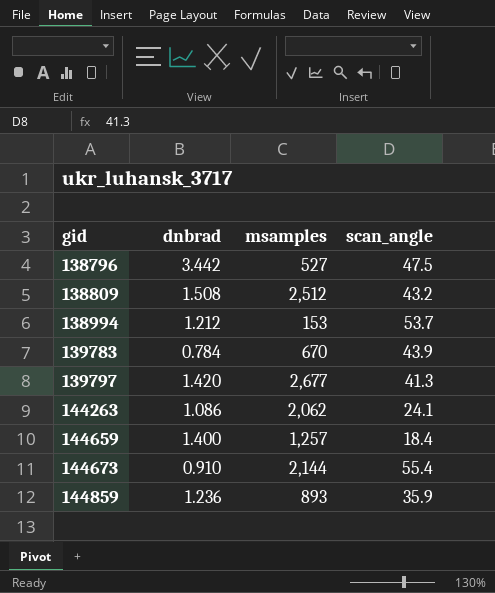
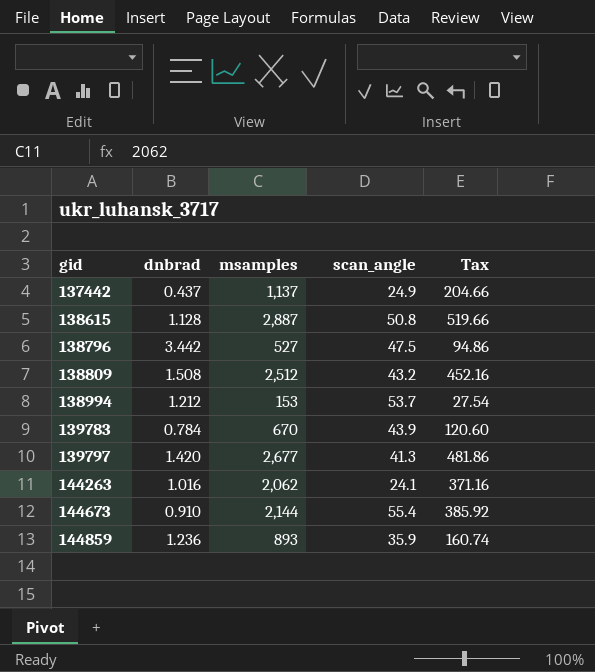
column Tax | formula: none -> [msamples] * 0.18
row 144659: 1.400 | 1,257 | 18.4 -> none
row 137442: none -> 0.437 | 1,137 | 24.9 | 204.66
row 138615: none -> 1.128 | 2,887 | 50.8 | 519.66
144263 | dnbrad: 1.086 -> 1.016

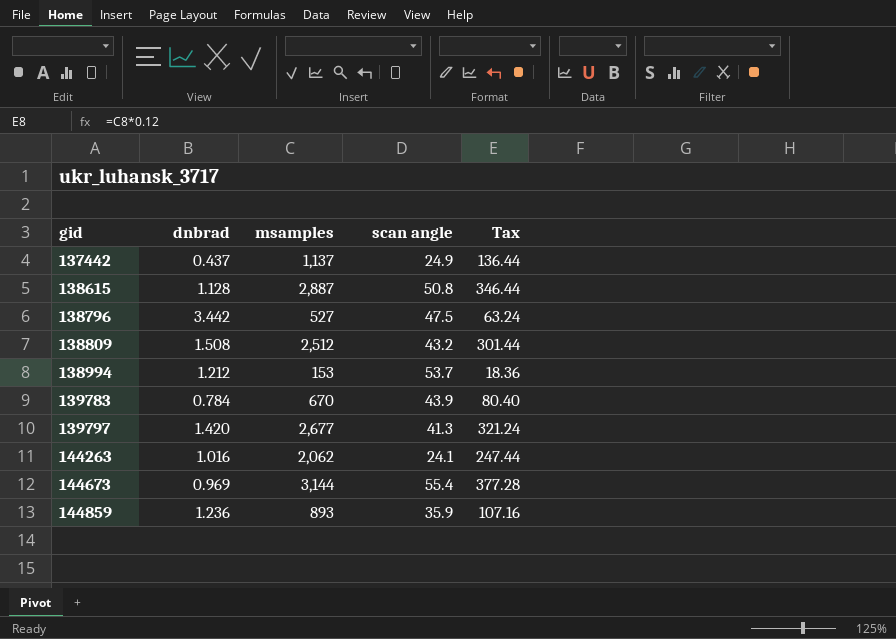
column name: scan_angle -> scan angle
column Tax | formula: [msamples] * 0.18 -> [msamples] * 0.12
144673 | dnbrad: 0.910 -> 0.969
144673 | msamples: 2,144 -> 3,144

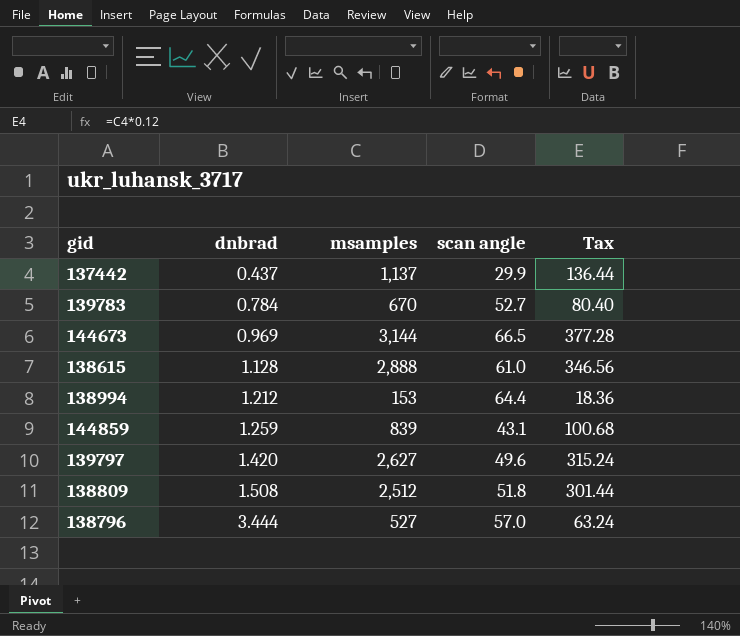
row order: gid ascending -> dnbrad ascending
row 144263: 1.016 | 2,062 | 24.1 | 247.44 -> none
137442 | scan angle: 24.9 -> 29.9
139783 | scan angle: 43.9 -> 52.7
144673 | scan angle: 55.4 -> 66.5
138615 | msamples: 2,887 -> 2,888
138615 | scan angle: 50.8 -> 61.0
138615 | Tax: 346.44 -> 346.56
138994 | scan angle: 53.7 -> 64.4
144859 | dnbrad: 1.236 -> 1.259
144859 | msamples: 893 -> 839
144859 | scan angle: 35.9 -> 43.1
144859 | Tax: 107.16 -> 100.68
139797 | msamples: 2,677 -> 2,627
139797 | scan angle: 41.3 -> 49.6
139797 | Tax: 321.24 -> 315.24
138809 | scan angle: 43.2 -> 51.8
138796 | dnbrad: 3.442 -> 3.444
138796 | scan angle: 47.5 -> 57.0

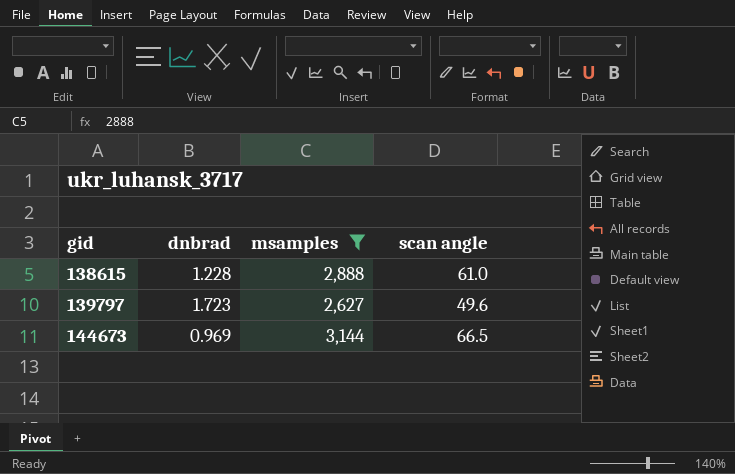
filter: none -> msamples >= 2,627
row order: dnbrad ascending -> gid ascending
column Tax | formula: [msamples] * 0.12 -> none
138615 | dnbrad: 1.128 -> 1.228
139797 | dnbrad: 1.420 -> 1.723

